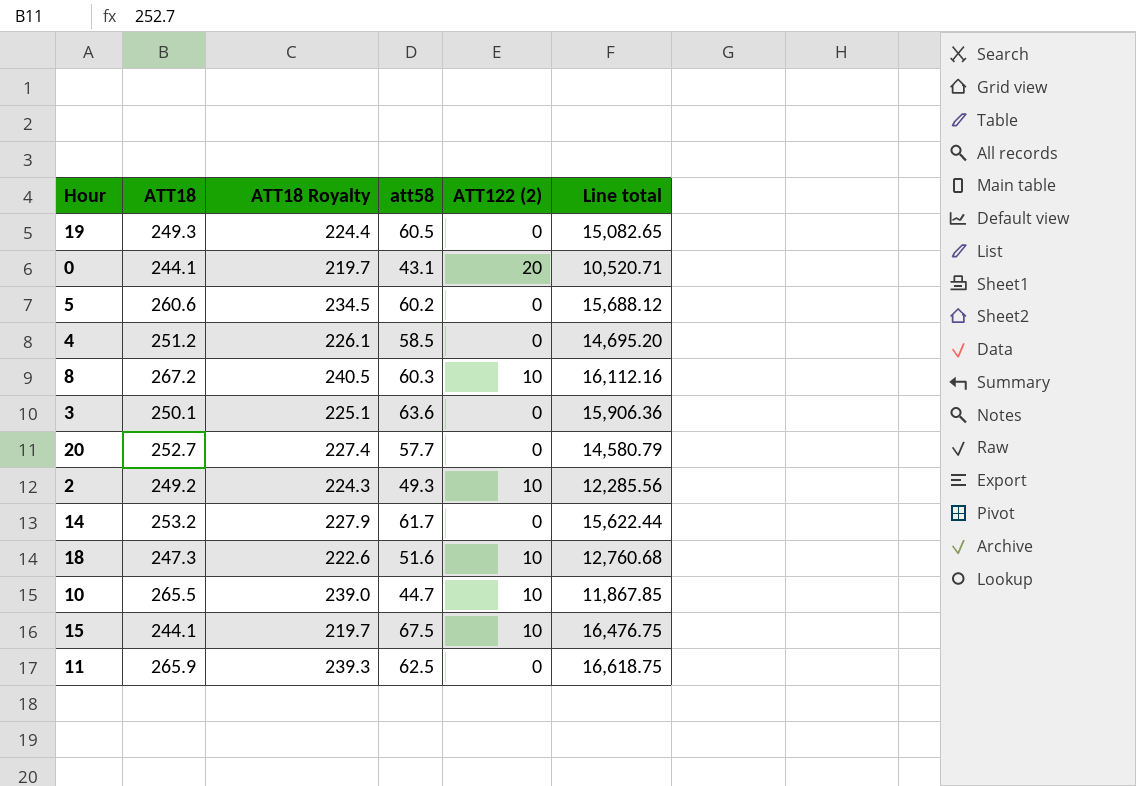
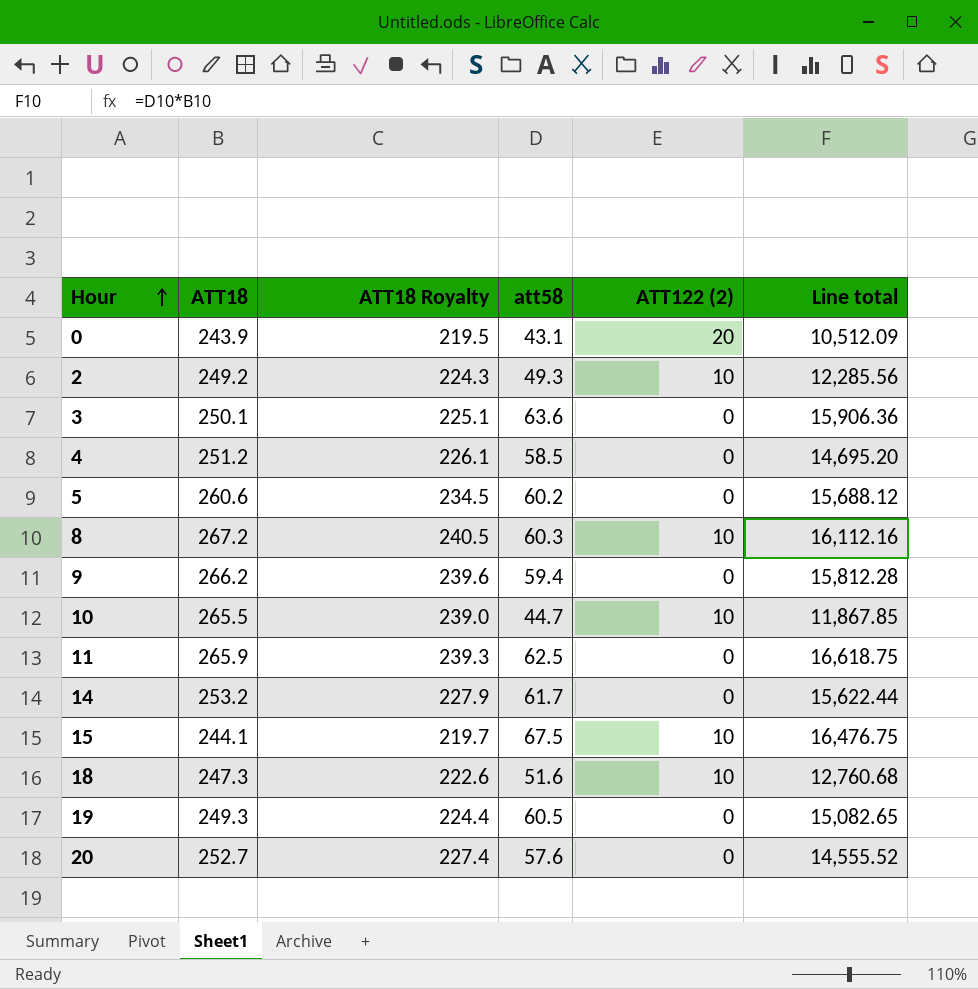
row order: none -> Hour ascending
0 | ATT18: 244.1 -> 243.9
0 | ATT18 Royalty: 219.7 -> 219.5
0 | Line total: 10,520.71 -> 10,512.09
row 9: none -> 266.2 | 239.6 | 59.4 | 0 | 15,812.28
20 | att58: 57.7 -> 57.6
20 | Line total: 14,580.79 -> 14,555.52

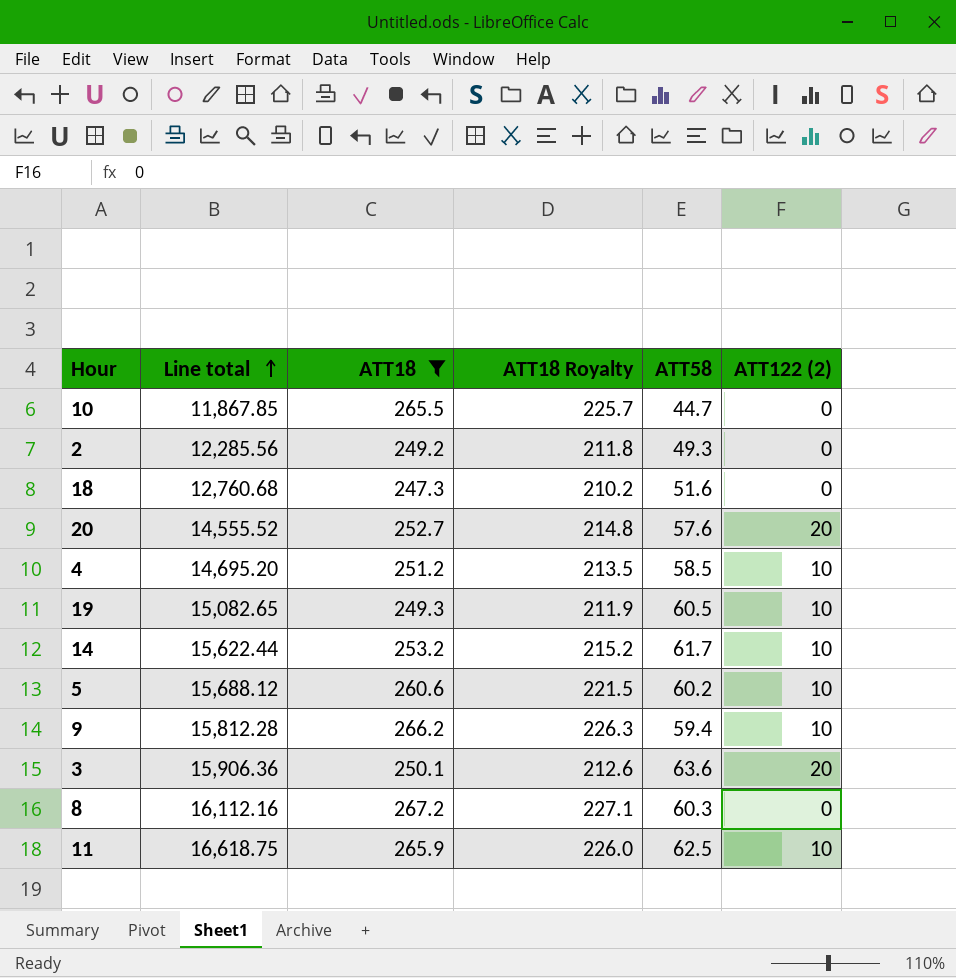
filter: none -> ATT18 >= 247.3
row order: Hour ascending -> Line total ascending
column Line total | position: 6 -> 2
column ATT18 Royalty | formula: [ATT18] * 0.9 -> [ATT18] * 0.85
column name: att58 -> ATT58
10 | ATT122 (2): 10 -> 0
2 | ATT122 (2): 10 -> 0
18 | ATT122 (2): 10 -> 0
20 | ATT122 (2): 0 -> 20
4 | ATT122 (2): 0 -> 10
19 | ATT122 (2): 0 -> 10
14 | ATT122 (2): 0 -> 10
5 | ATT122 (2): 0 -> 10
9 | ATT122 (2): 0 -> 10
3 | ATT122 (2): 0 -> 20
8 | ATT122 (2): 10 -> 0
11 | ATT122 (2): 0 -> 10

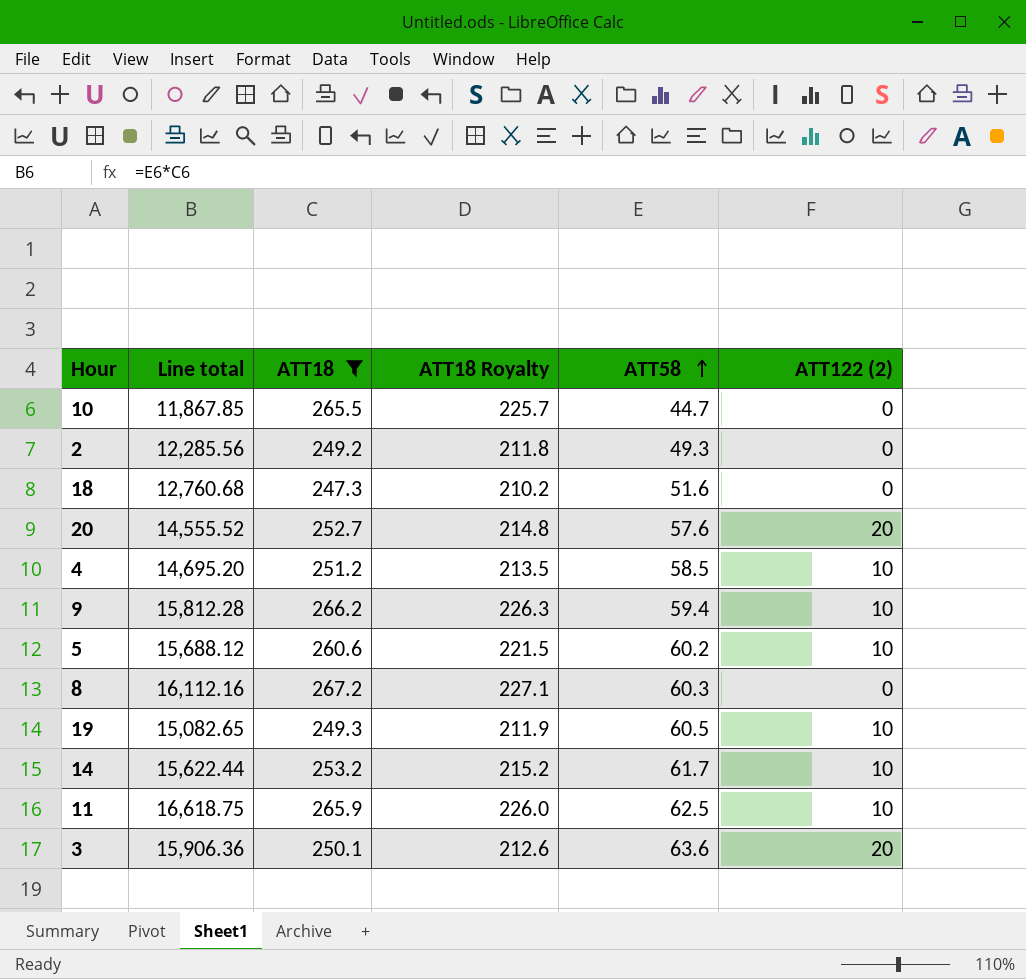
row order: Line total ascending -> ATT58 ascending

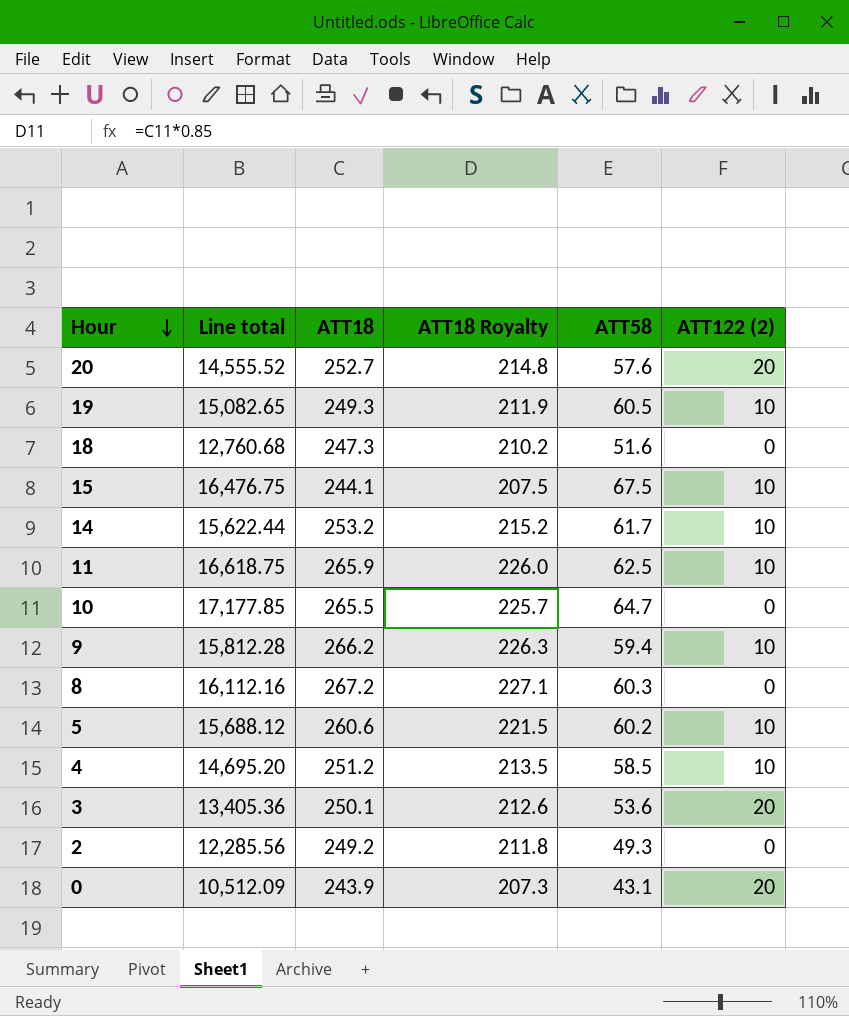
filter: ATT18 >= 247.3 -> none
row order: ATT58 ascending -> Hour descending
10 | Line total: 11,867.85 -> 17,177.85
10 | ATT58: 44.7 -> 64.7
3 | Line total: 15,906.36 -> 13,405.36
3 | ATT58: 63.6 -> 53.6

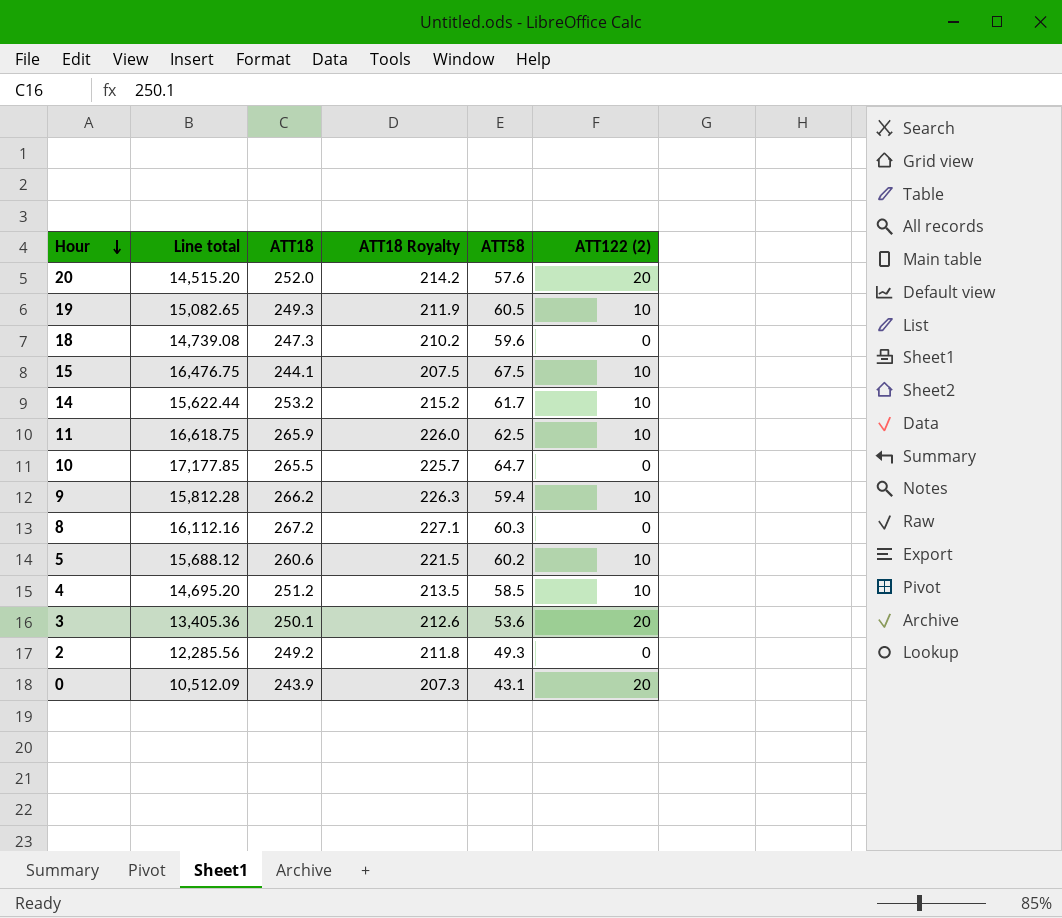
20 | Line total: 14,555.52 -> 14,515.20
20 | ATT18: 252.7 -> 252.0
20 | ATT18 Royalty: 214.8 -> 214.2
18 | Line total: 12,760.68 -> 14,739.08
18 | ATT58: 51.6 -> 59.6

